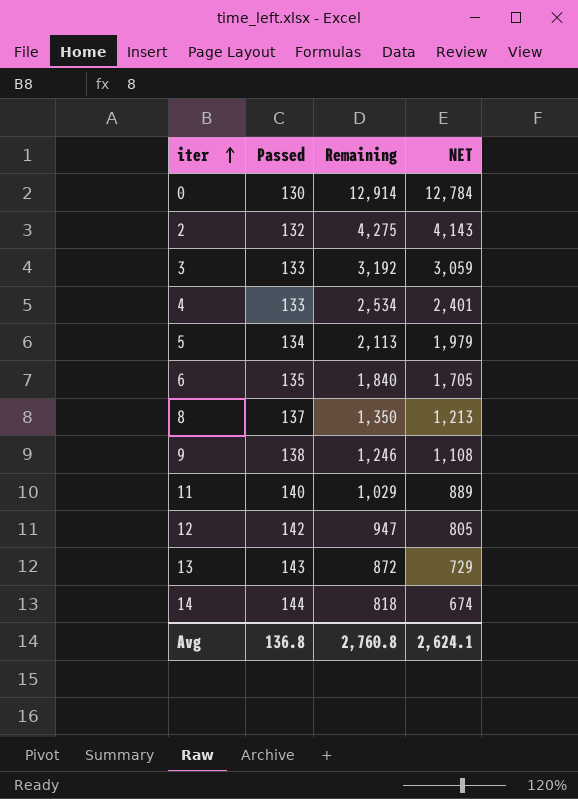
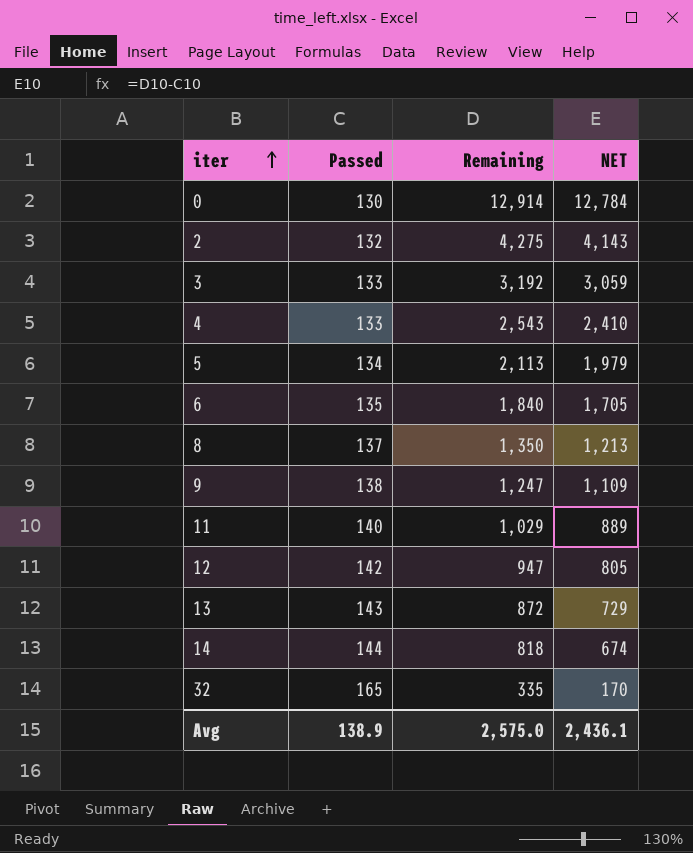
4 | Remaining: 2,534 -> 2,543
4 | NET: 2,401 -> 2,410
9 | Remaining: 1,246 -> 1,247
9 | NET: 1,108 -> 1,109
row 32: none -> 165 | 335 | 170
Avg | Passed: 136.8 -> 138.9
Avg | Remaining: 2,760.8 -> 2,575.0
Avg | NET: 2,624.1 -> 2,436.1

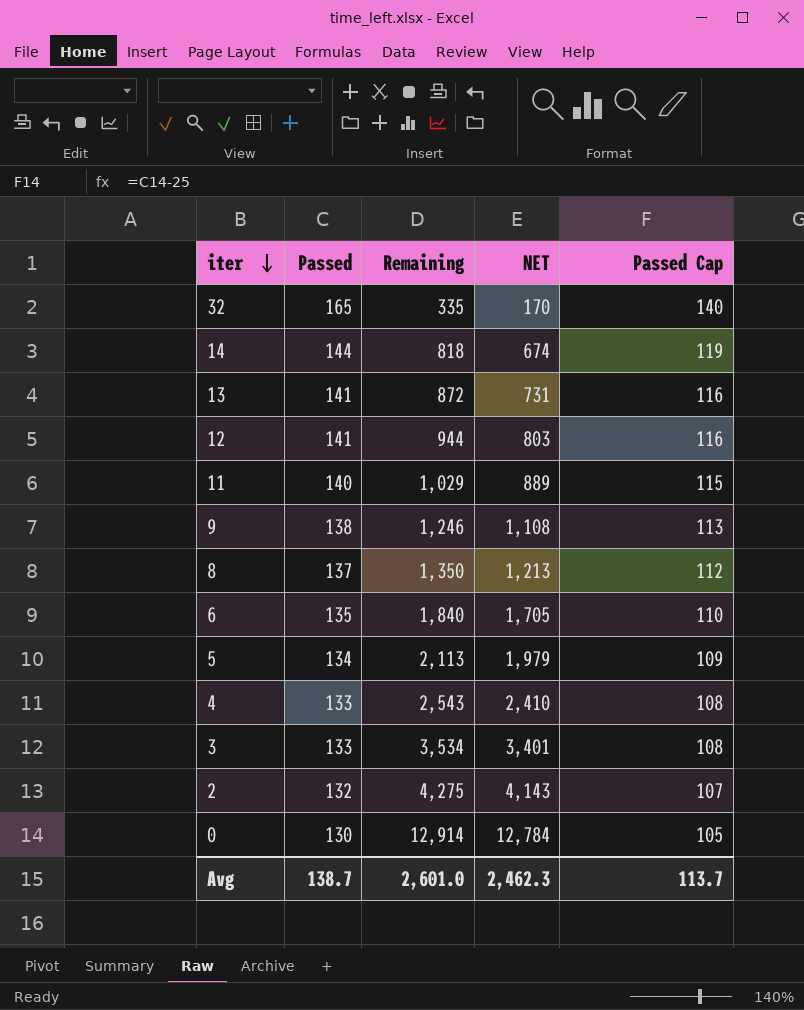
row order: iter ascending -> iter descending
column Passed Cap | formula: none -> [Passed] - 25
13 | Passed: 143 -> 141
13 | NET: 729 -> 731
12 | Passed: 142 -> 141
12 | Remaining: 947 -> 944
12 | NET: 805 -> 803
9 | Remaining: 1,247 -> 1,246
9 | NET: 1,109 -> 1,108
3 | Remaining: 3,192 -> 3,534
3 | NET: 3,059 -> 3,401
Avg | Passed: 138.9 -> 138.7
Avg | Remaining: 2,575.0 -> 2,601.0
Avg | NET: 2,436.1 -> 2,462.3

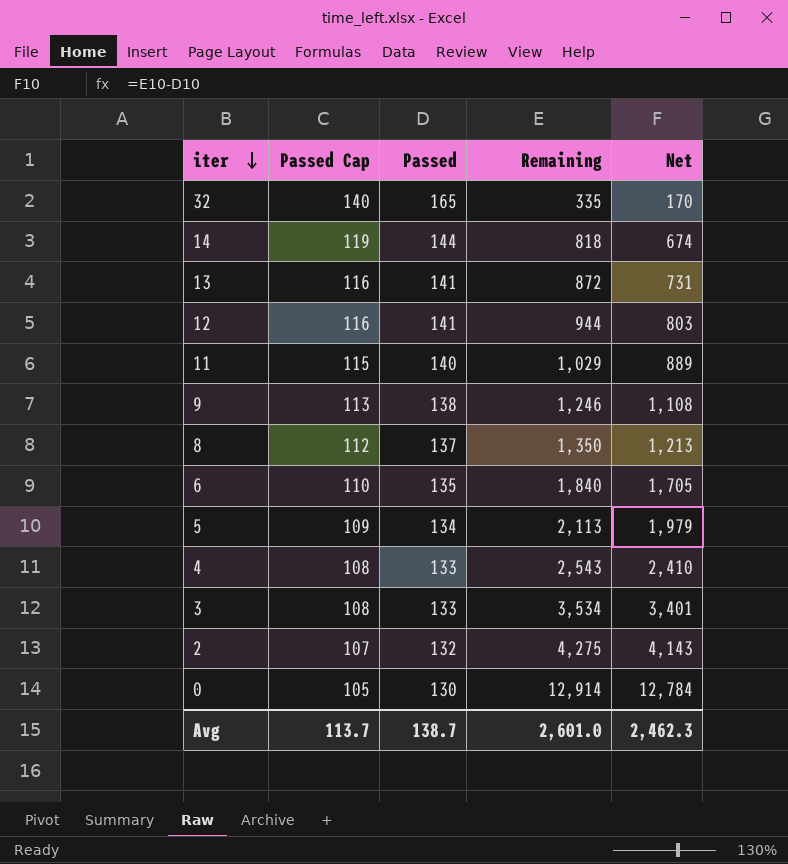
column Passed Cap | position: 5 -> 2
column name: NET -> Net

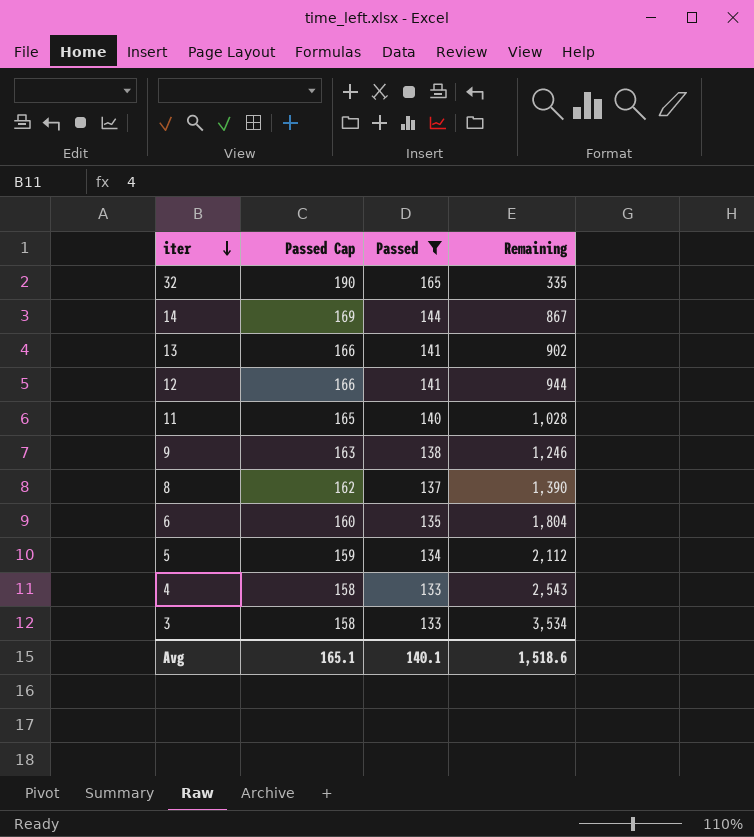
filter: none -> Passed >= 133
column Net | formula: [Remaining] - [Passed] -> none
column Passed Cap | formula: [Passed] - 25 -> [Passed] + 25
14 | Remaining: 818 -> 867
13 | Remaining: 872 -> 902
11 | Remaining: 1,029 -> 1,028
8 | Remaining: 1,350 -> 1,390
6 | Remaining: 1,840 -> 1,804
5 | Remaining: 2,113 -> 2,112
Avg | Passed Cap: 113.7 -> 165.1
Avg | Passed: 138.7 -> 140.1
Avg | Remaining: 2,601.0 -> 1,518.6

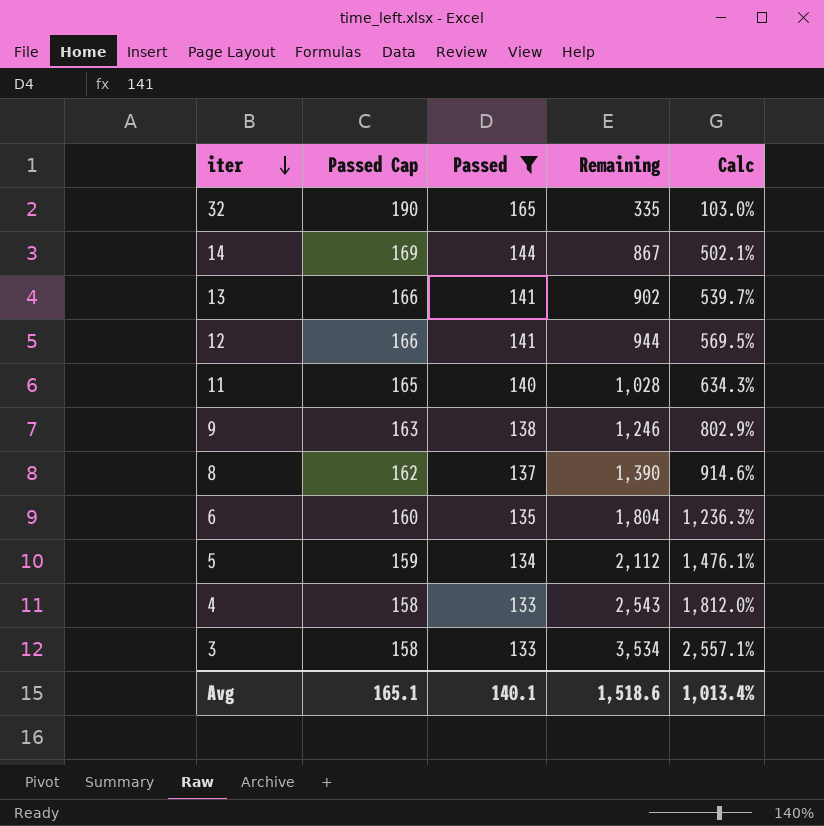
column Calc | formula: none -> ([Remaining] - [Passed]) / [Passed]

